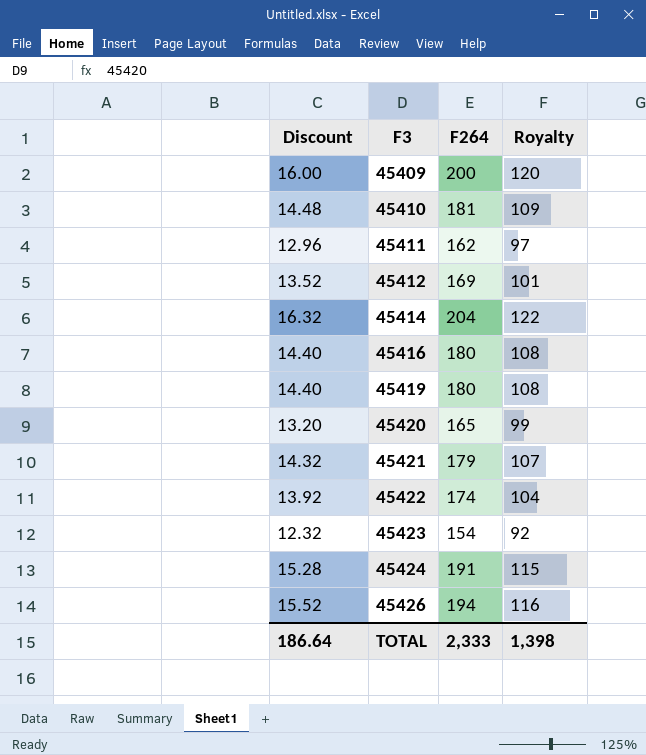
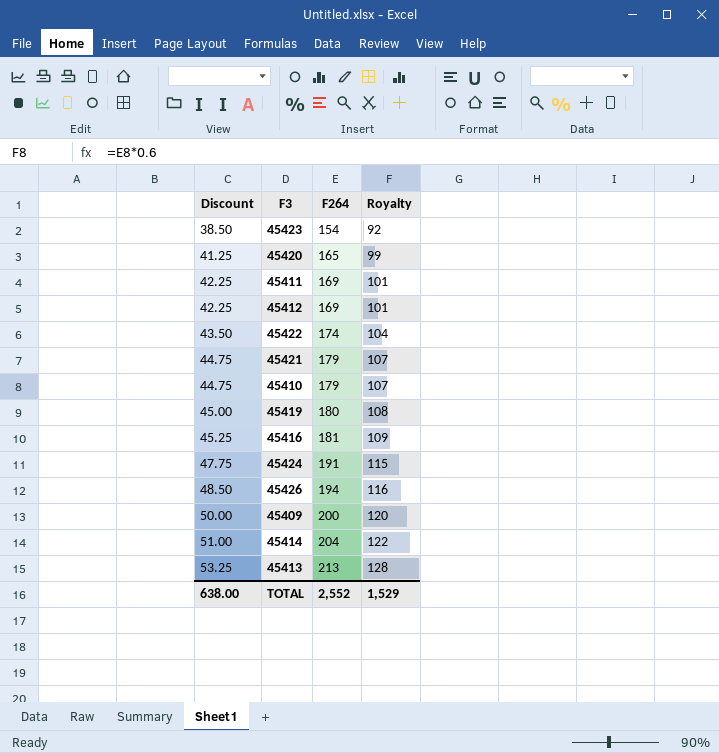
row order: F3 ascending -> Discount ascending
column Discount | formula: [F264] * 0.08 -> [F264] * 0.25
45411 | F264: 162 -> 169
45411 | Royalty: 97 -> 101
45410 | F264: 181 -> 179
45410 | Royalty: 109 -> 107
45416 | F264: 180 -> 181
45416 | Royalty: 108 -> 109
row 45413: none -> 53.25 | 213 | 128
TOTAL | Discount: 186.64 -> 638.00
TOTAL | F264: 2,333 -> 2,552
TOTAL | Royalty: 1,398 -> 1,529

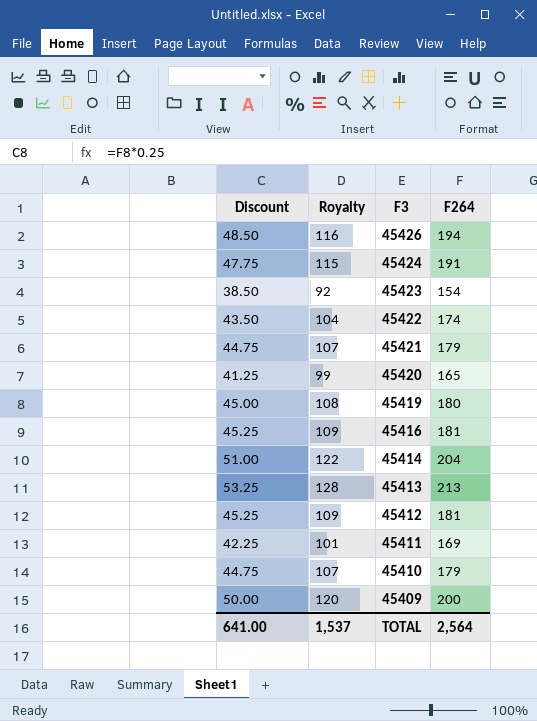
row order: Discount ascending -> F3 descending
column Royalty | position: 4 -> 2
45412 | Discount: 42.25 -> 45.25
45412 | Royalty: 101 -> 109
45412 | F264: 169 -> 181
TOTAL | Discount: 638.00 -> 641.00
TOTAL | Royalty: 1,529 -> 1,537
TOTAL | F264: 2,552 -> 2,564

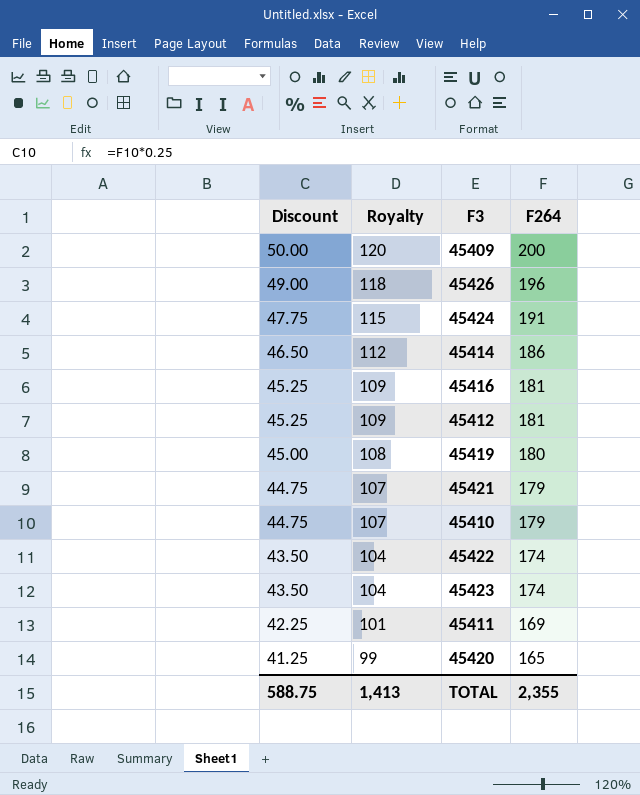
row order: F3 descending -> Discount descending
row 45413: 53.25 | 128 | 213 -> none
45426 | Discount: 48.50 -> 49.00
45426 | Royalty: 116 -> 118
45426 | F264: 194 -> 196
45414 | Discount: 51.00 -> 46.50
45414 | Royalty: 122 -> 112
45414 | F264: 204 -> 186
45423 | Discount: 38.50 -> 43.50
45423 | Royalty: 92 -> 104
45423 | F264: 154 -> 174
TOTAL | Discount: 641.00 -> 588.75
TOTAL | Royalty: 1,537 -> 1,413
TOTAL | F264: 2,564 -> 2,355

